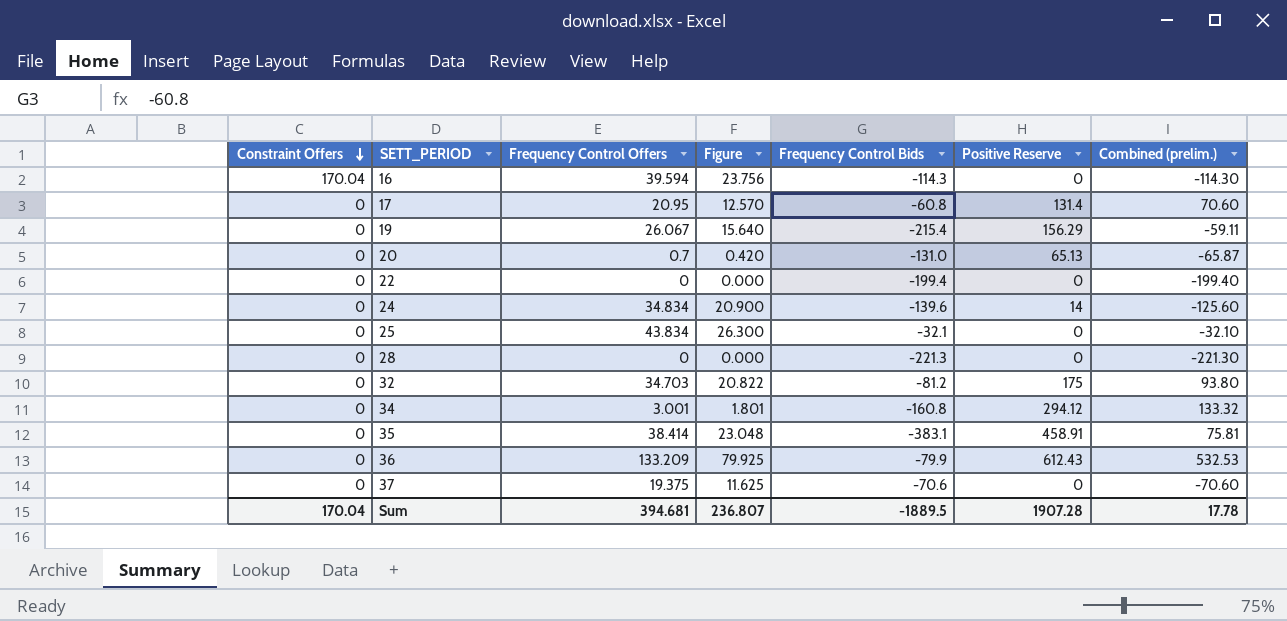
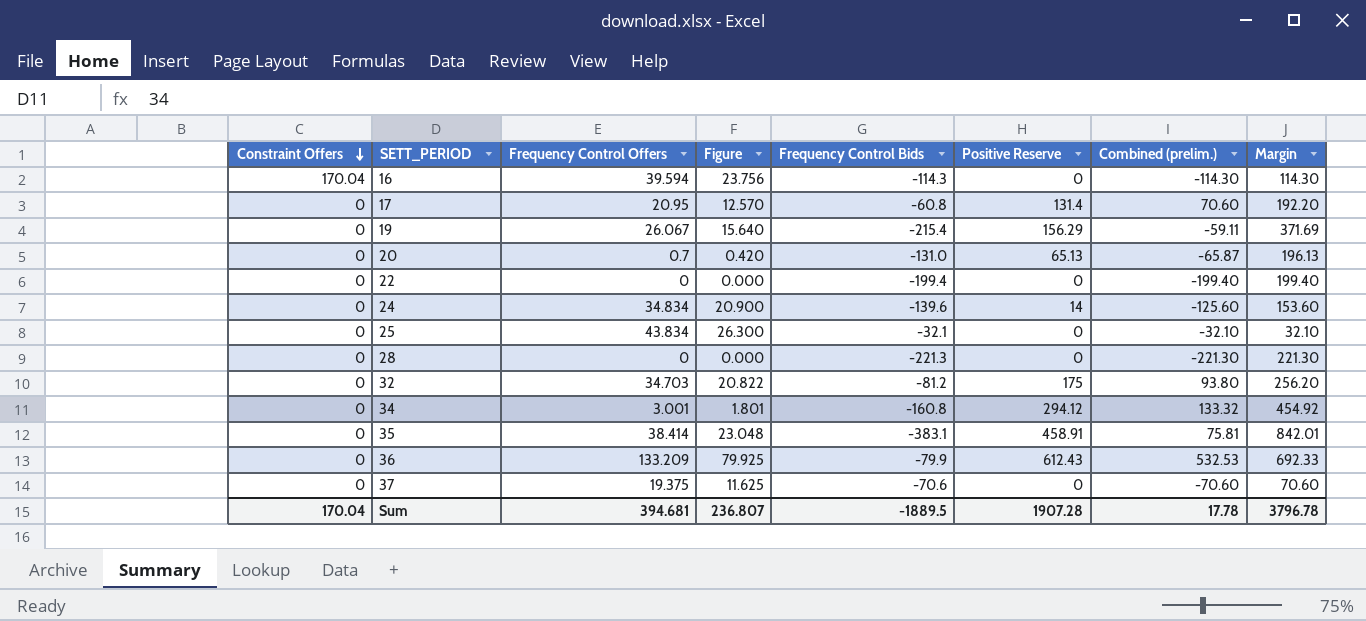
column Margin | formula: none -> [Positive Reserve] - [Frequency Control Bids]

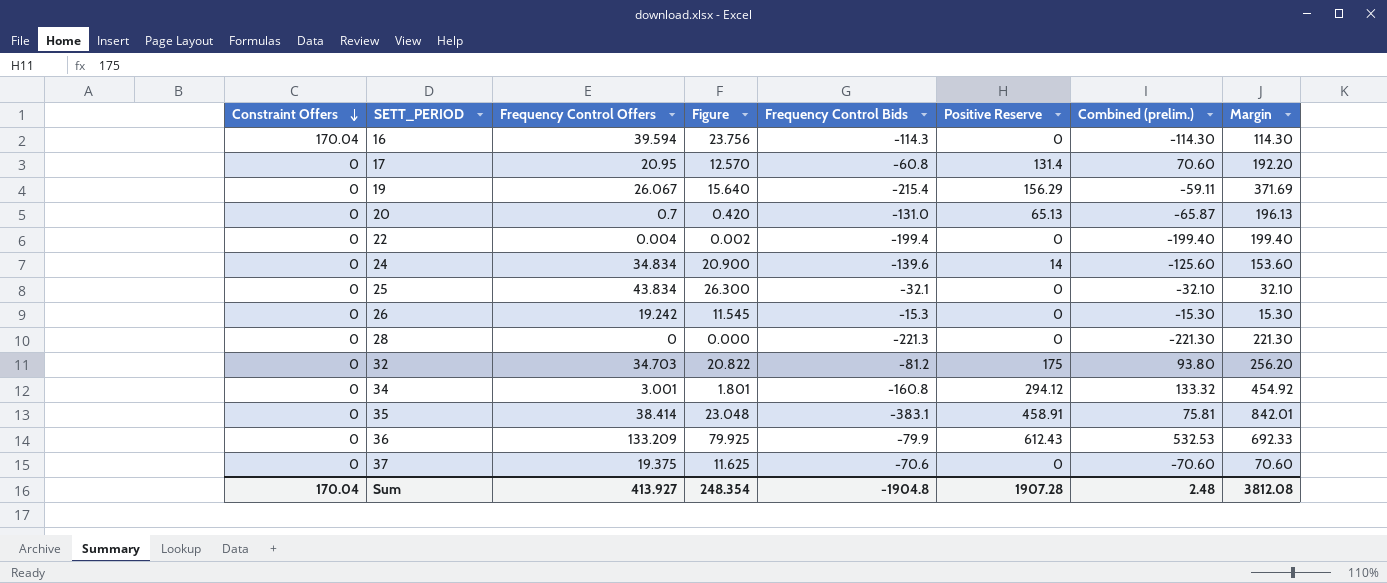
22 | Frequency Control Offers: 0 -> 0.004
22 | Figure: 0.000 -> 0.002
row 26: none -> 0 | 19.242 | 11.545 | -15.3 | 0 | -15.30 | 15.30
Sum | Frequency Control Offers: 394.681 -> 413.927
Sum | Figure: 236.807 -> 248.354
Sum | Frequency Control Bids: -1889.5 -> -1904.8
Sum | Combined (prelim.): 17.78 -> 2.48
Sum | Margin: 3796.78 -> 3812.08

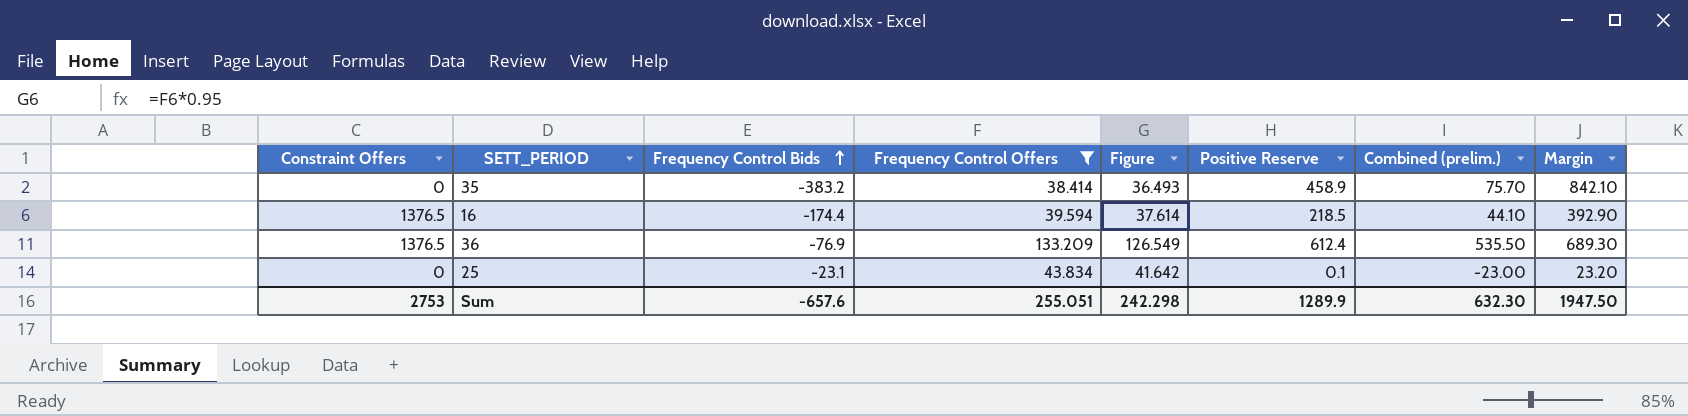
filter: none -> Frequency Control Offers >= 38.414
row order: Constraint Offers descending -> Frequency Control Bids ascending
column Frequency Control Bids | position: 5 -> 3
column Figure | formula: [Frequency Control Offers] * 0.6 -> [Frequency Control Offers] * 0.95
35 | Frequency Control Bids: -383.1 -> -383.2
35 | Positive Reserve: 458.91 -> 458.9
35 | Combined (prelim.): 75.81 -> 75.70
35 | Margin: 842.01 -> 842.10
16 | Constraint Offers: 170.04 -> 1376.5
16 | Frequency Control Bids: -114.3 -> -174.4
16 | Positive Reserve: 0 -> 218.5
16 | Combined (prelim.): -114.30 -> 44.10
16 | Margin: 114.30 -> 392.90
36 | Constraint Offers: 0 -> 1376.5
36 | Frequency Control Bids: -79.9 -> -76.9
36 | Positive Reserve: 612.43 -> 612.4
36 | Combined (prelim.): 532.53 -> 535.50
36 | Margin: 692.33 -> 689.30
25 | Frequency Control Bids: -32.1 -> -23.1
25 | Positive Reserve: 0 -> 0.1
25 | Combined (prelim.): -32.10 -> -23.00
25 | Margin: 32.10 -> 23.20
Sum | Constraint Offers: 170.04 -> 2753
Sum | Frequency Control Bids: -1904.8 -> -657.6
Sum | Frequency Control Offers: 413.927 -> 255.051
Sum | Figure: 248.354 -> 242.298
Sum | Positive Reserve: 1907.28 -> 1289.9
Sum | Combined (prelim.): 2.48 -> 632.30
Sum | Margin: 3812.08 -> 1947.50

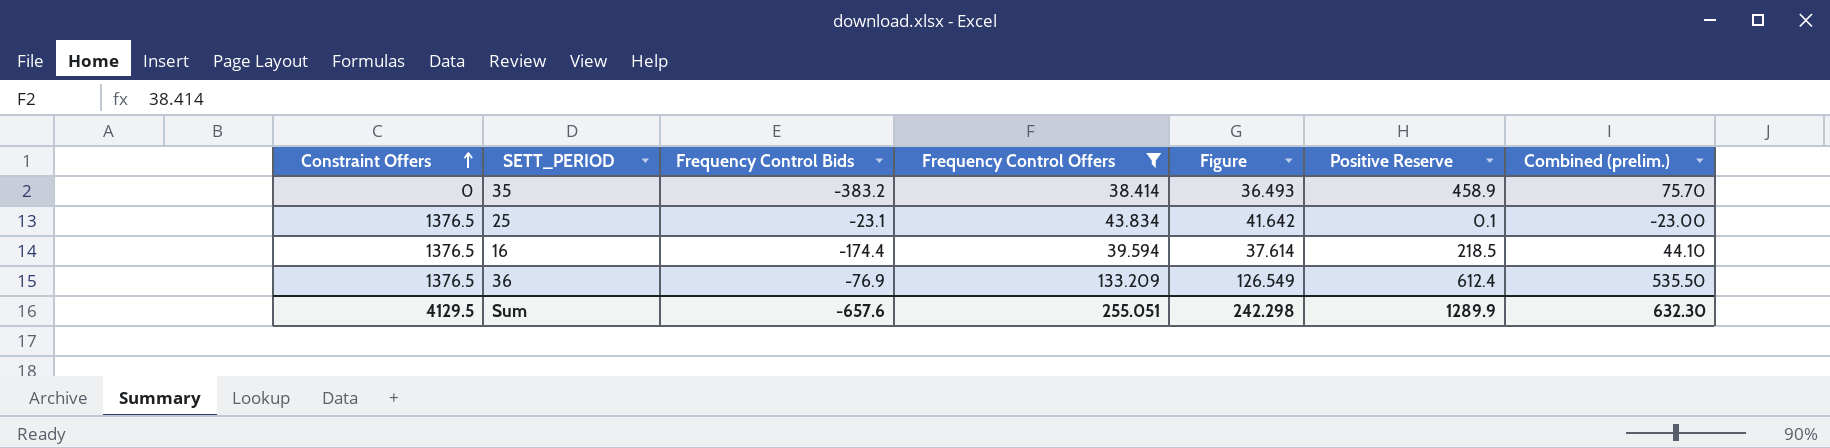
row order: Frequency Control Bids ascending -> Constraint Offers ascending
column Margin | formula: [Positive Reserve] - [Frequency Control Bids] -> none
25 | Constraint Offers: 0 -> 1376.5
Sum | Constraint Offers: 2753 -> 4129.5

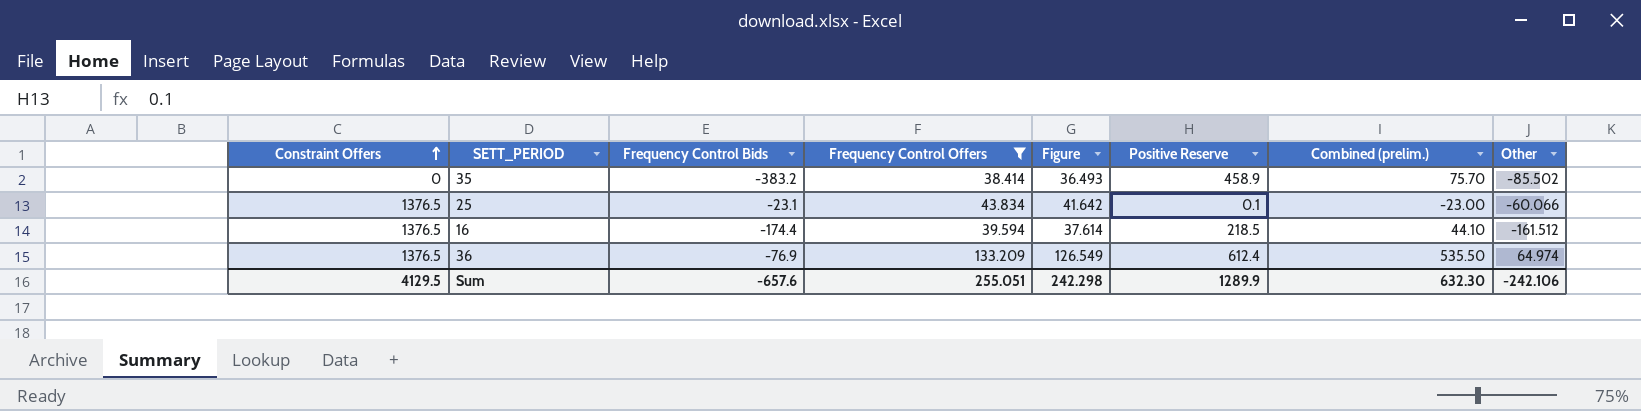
column Other | position: none -> 8

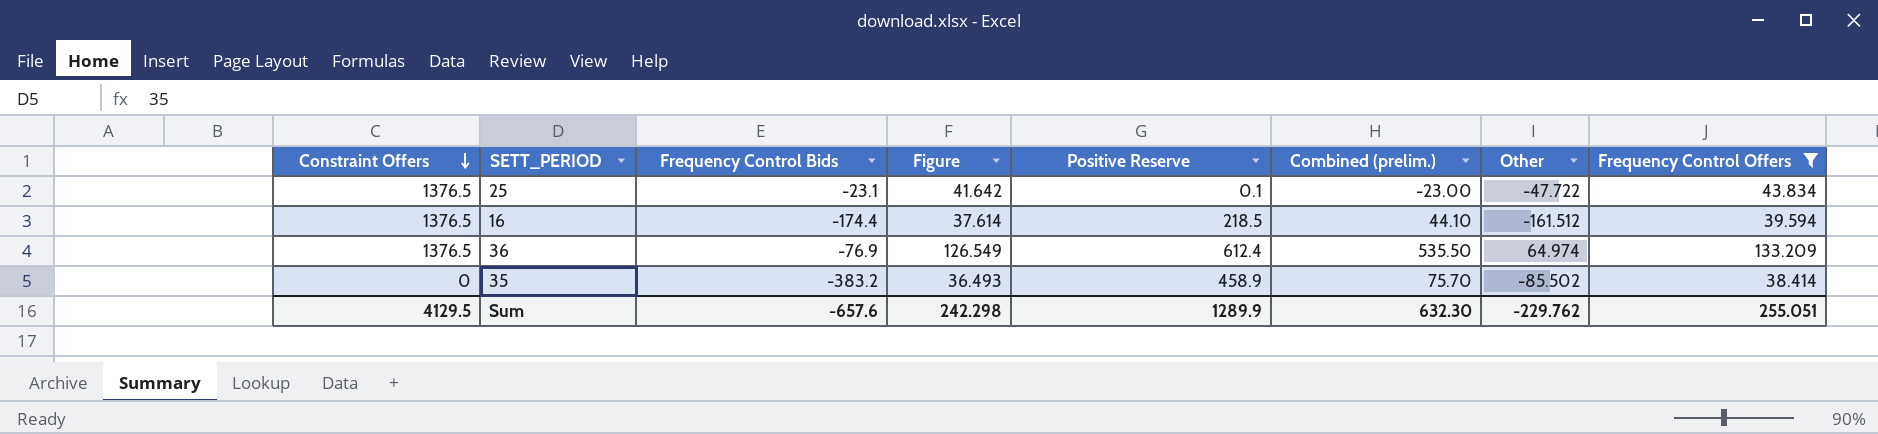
row order: Constraint Offers ascending -> Constraint Offers descending
column Frequency Control Offers | position: 4 -> 8
25 | Other: -60.066 -> -47.722
Sum | Other: -242.106 -> -229.762

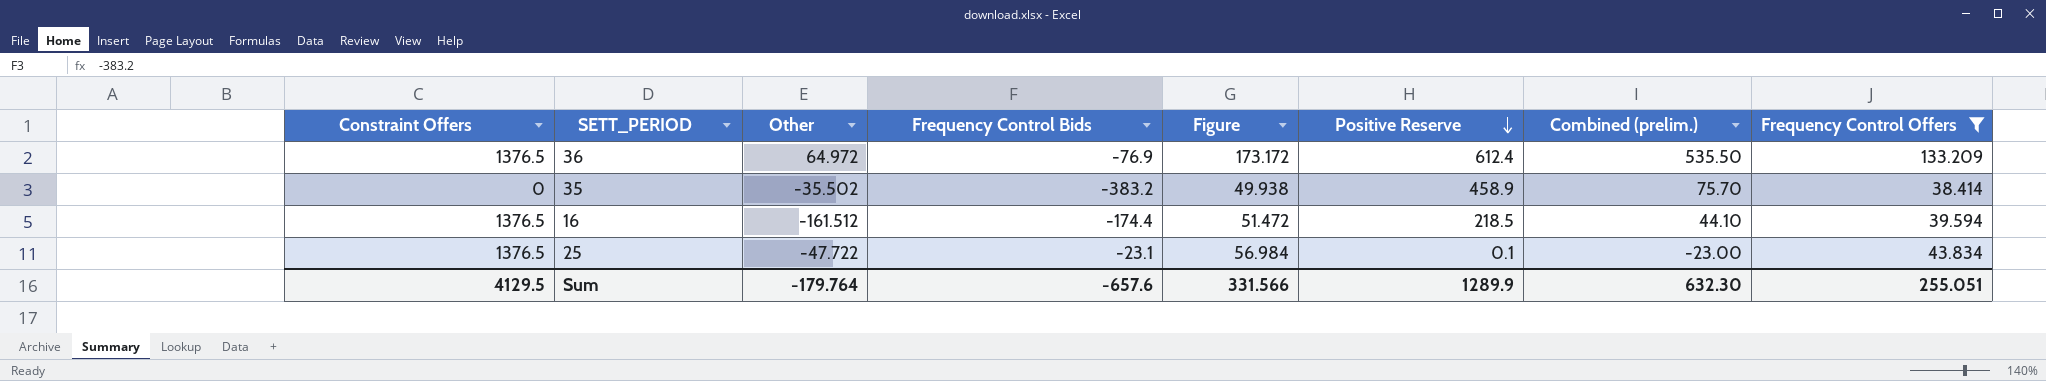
row order: Constraint Offers descending -> Positive Reserve descending
column Other | position: 7 -> 3
column Figure | formula: [Frequency Control Offers] * 0.95 -> [Frequency Control Offers] * 1.3
36 | Other: 64.974 -> 64.972
35 | Other: -85.502 -> -35.502
Sum | Other: -229.762 -> -179.764
Sum | Figure: 242.298 -> 331.566

